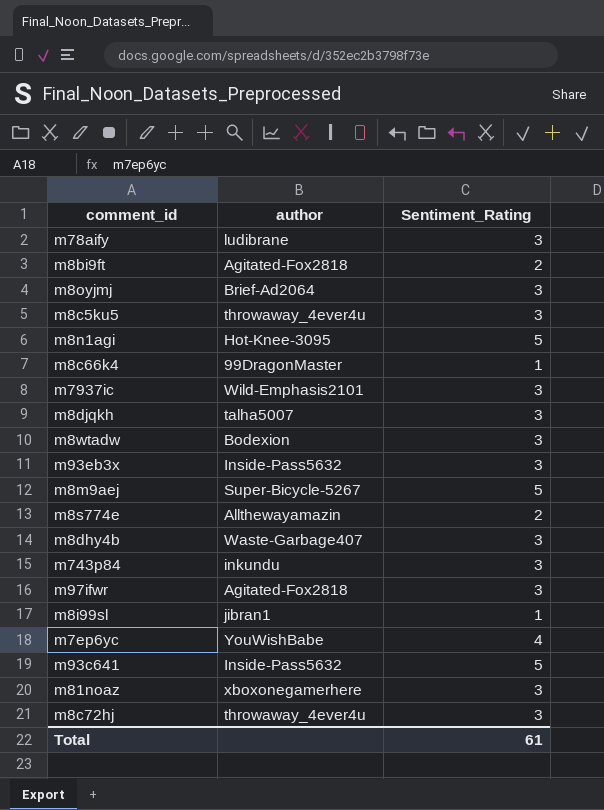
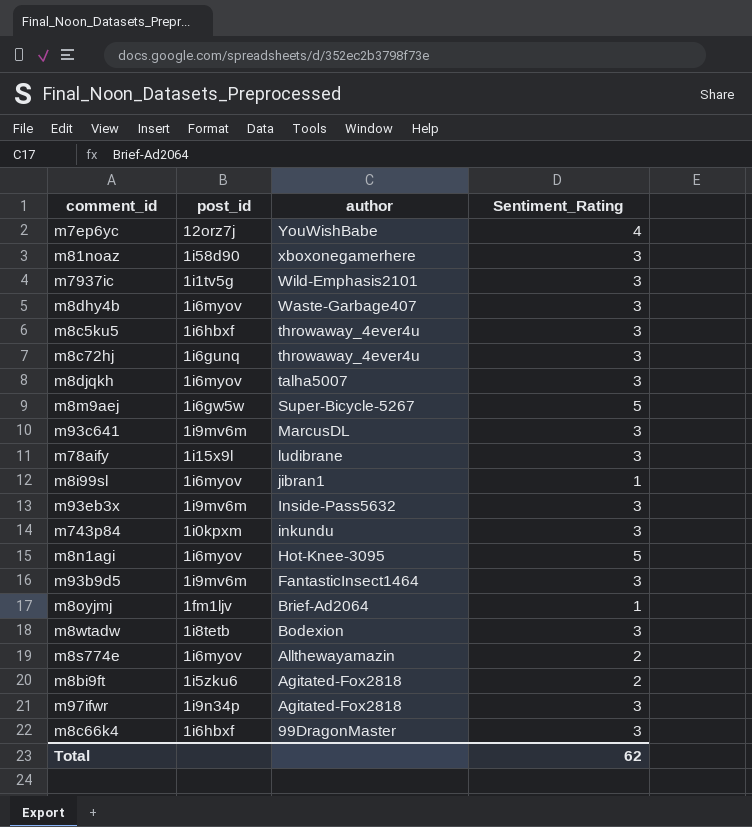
row order: none -> author descending
column post_id | position: none -> 2
m93c641 | author: Inside-Pass5632 -> MarcusDL
m93c641 | Sentiment_Rating: 5 -> 3
row m93b9d5: none -> 1i9mv6m | FantasticInsect1464 | 3
m8oyjmj | Sentiment_Rating: 3 -> 1
m8c66k4 | Sentiment_Rating: 1 -> 3
Total | Sentiment_Rating: 61 -> 62

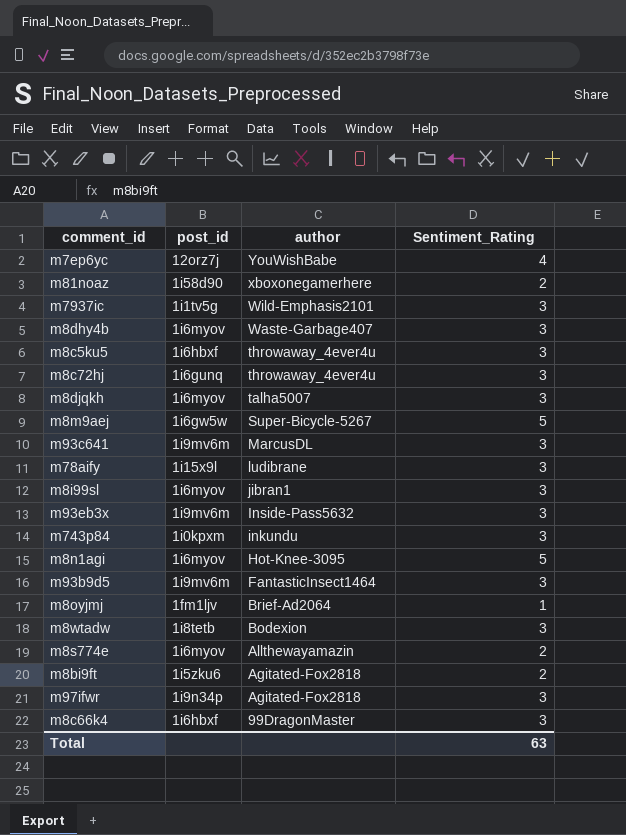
m81noaz | Sentiment_Rating: 3 -> 2
m8i99sl | Sentiment_Rating: 1 -> 3
Total | Sentiment_Rating: 62 -> 63

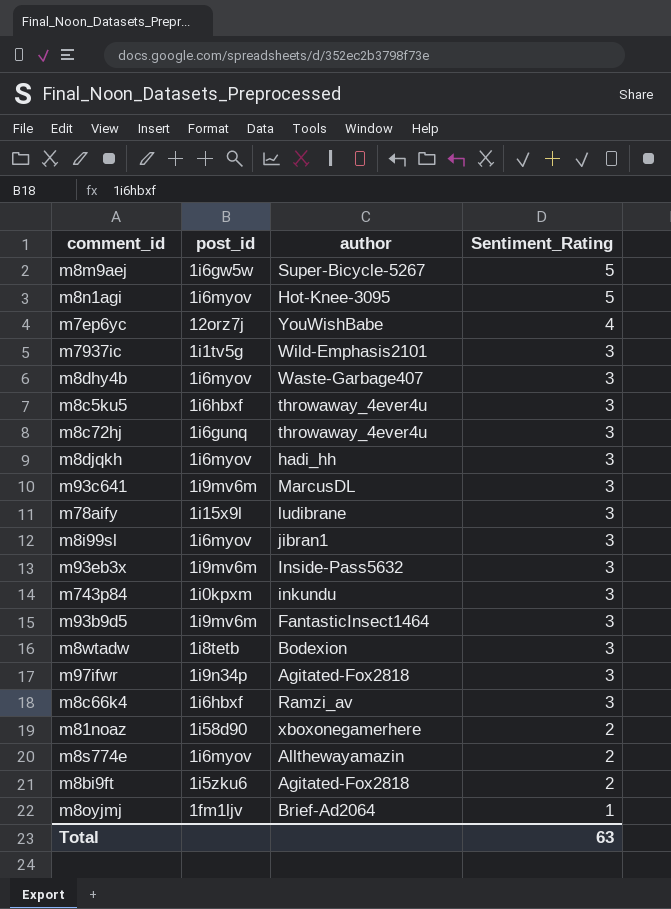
row order: author descending -> Sentiment_Rating descending
m8djqkh | author: talha5007 -> hadi_hh
m8c66k4 | author: 99DragonMaster -> Ramzi_av

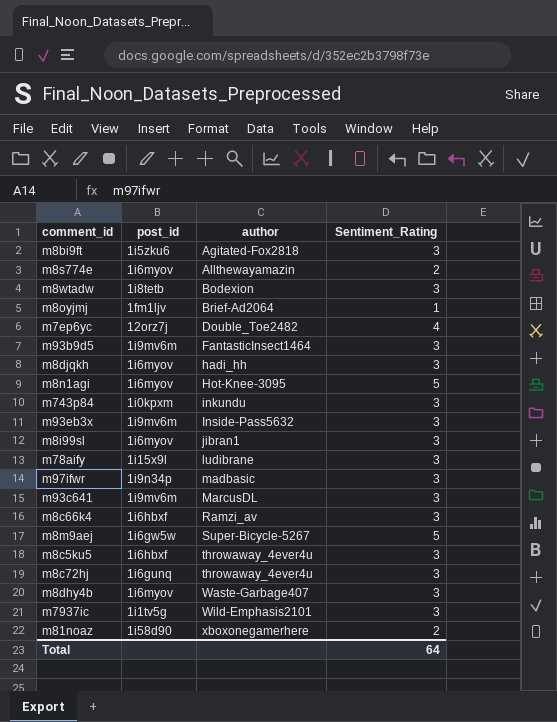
row order: Sentiment_Rating descending -> author ascending
m8bi9ft | Sentiment_Rating: 2 -> 3
m7ep6yc | author: YouWishBabe -> Double_Toe2482
m97ifwr | author: Agitated-Fox2818 -> madbasic
Total | Sentiment_Rating: 63 -> 64

